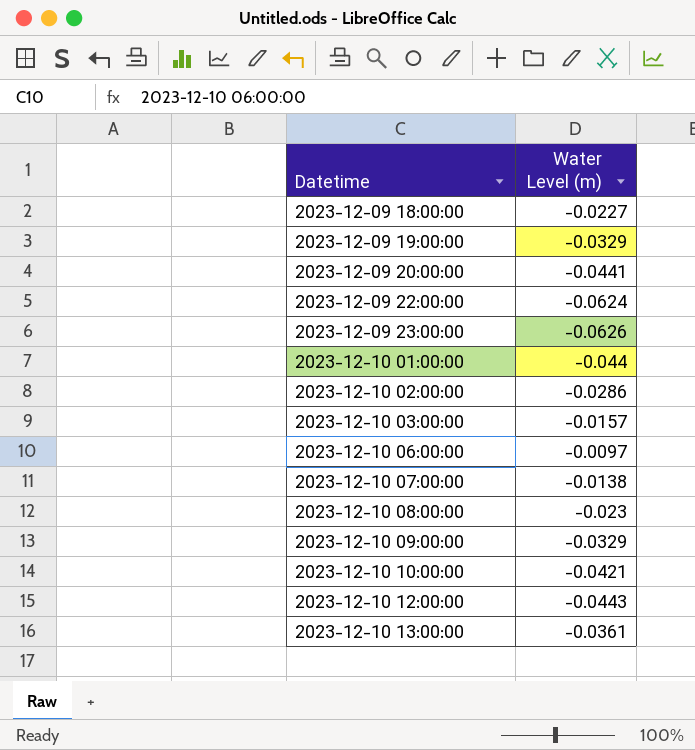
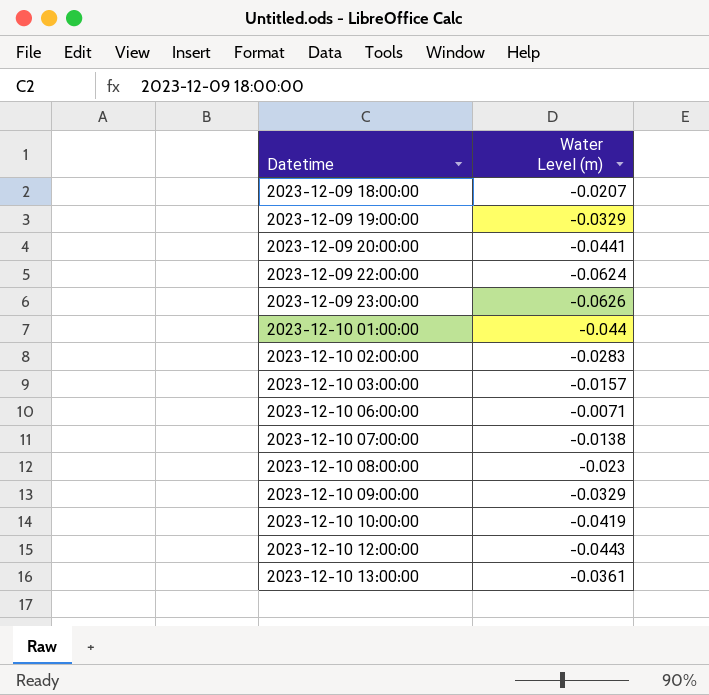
2023-12-09 18:00:00 | Water Level (m): -0.0227 -> -0.0207
2023-12-10 02:00:00 | Water Level (m): -0.0286 -> -0.0283
2023-12-10 06:00:00 | Water Level (m): -0.0097 -> -0.0071
2023-12-10 10:00:00 | Water Level (m): -0.0421 -> -0.0419

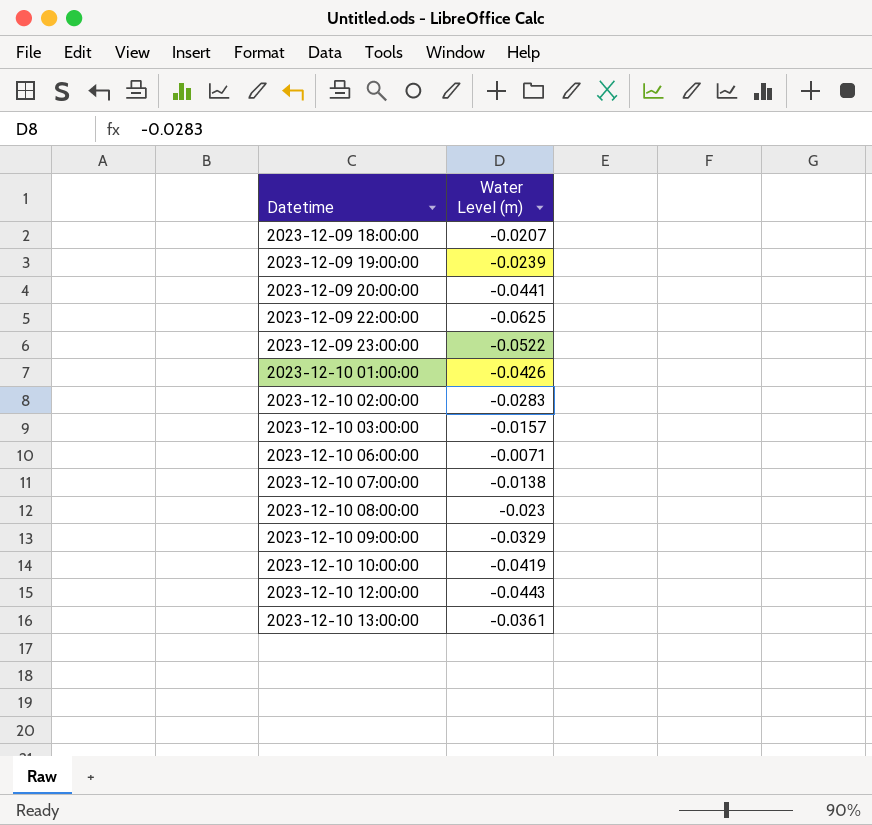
2023-12-09 19:00:00 | Water Level (m): -0.0329 -> -0.0239
2023-12-09 22:00:00 | Water Level (m): -0.0624 -> -0.0625
2023-12-09 23:00:00 | Water Level (m): -0.0626 -> -0.0522
2023-12-10 01:00:00 | Water Level (m): -0.044 -> -0.0426

